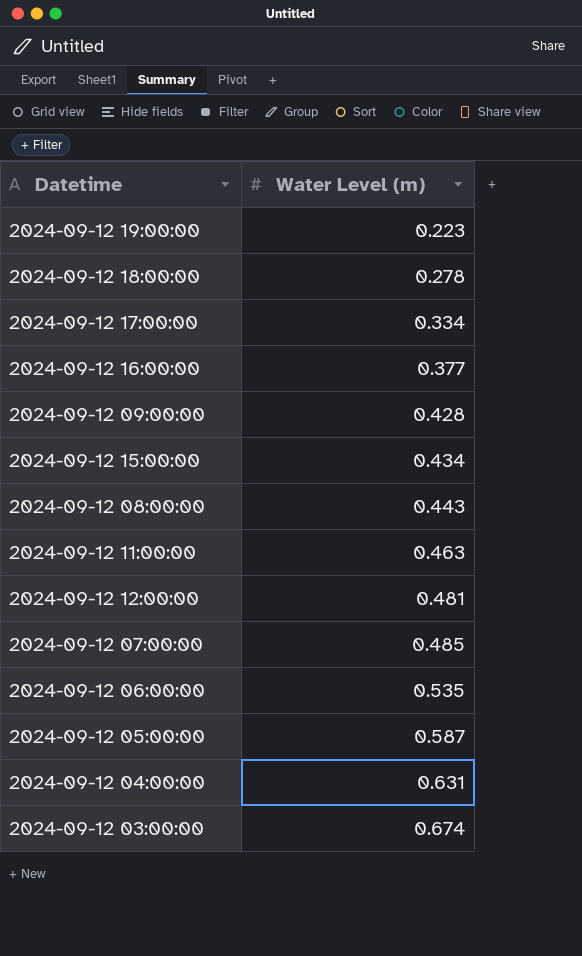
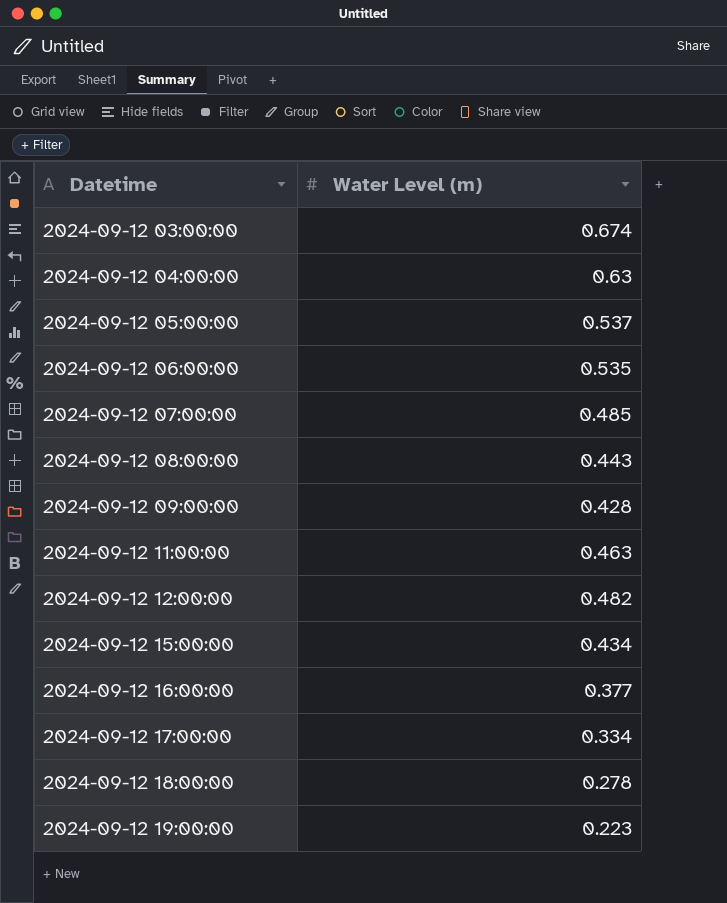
row order: Water Level (m) ascending -> Datetime ascending
2024-09-12 04:00:00 | Water Level (m): 0.631 -> 0.63
2024-09-12 05:00:00 | Water Level (m): 0.587 -> 0.537
2024-09-12 12:00:00 | Water Level (m): 0.481 -> 0.482

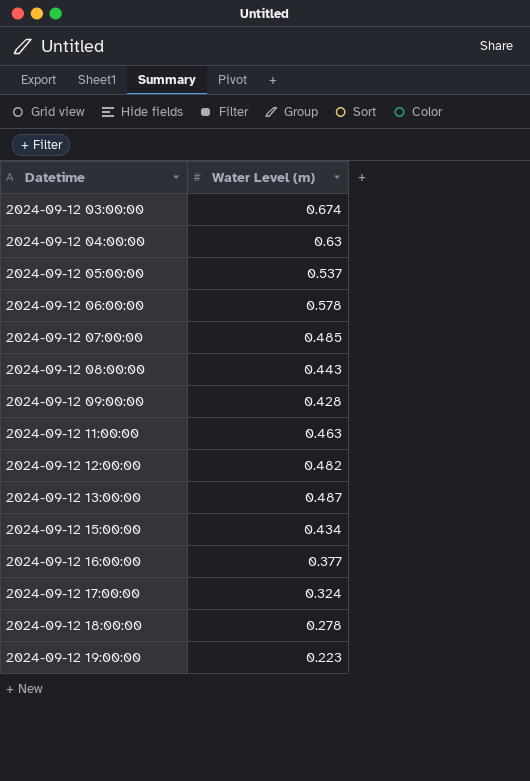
2024-09-12 06:00:00 | Water Level (m): 0.535 -> 0.578
row 2024-09-12 13:00:00: none -> 0.487
2024-09-12 17:00:00 | Water Level (m): 0.334 -> 0.324

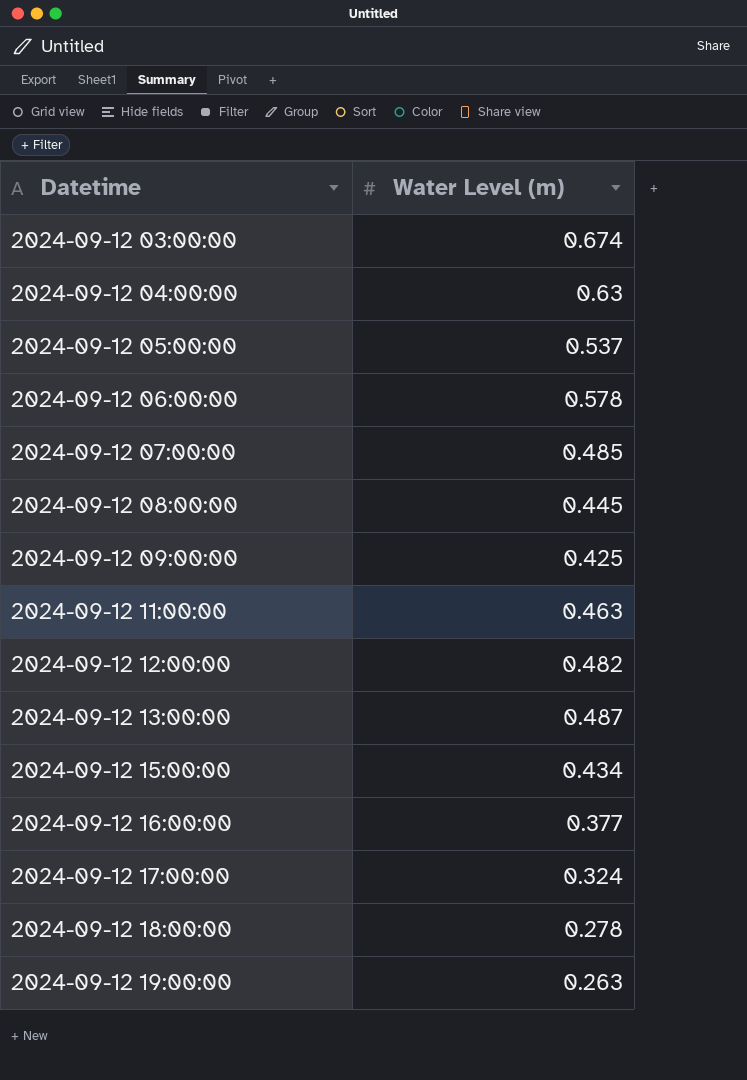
2024-09-12 08:00:00 | Water Level (m): 0.443 -> 0.445
2024-09-12 09:00:00 | Water Level (m): 0.428 -> 0.425
2024-09-12 19:00:00 | Water Level (m): 0.223 -> 0.263

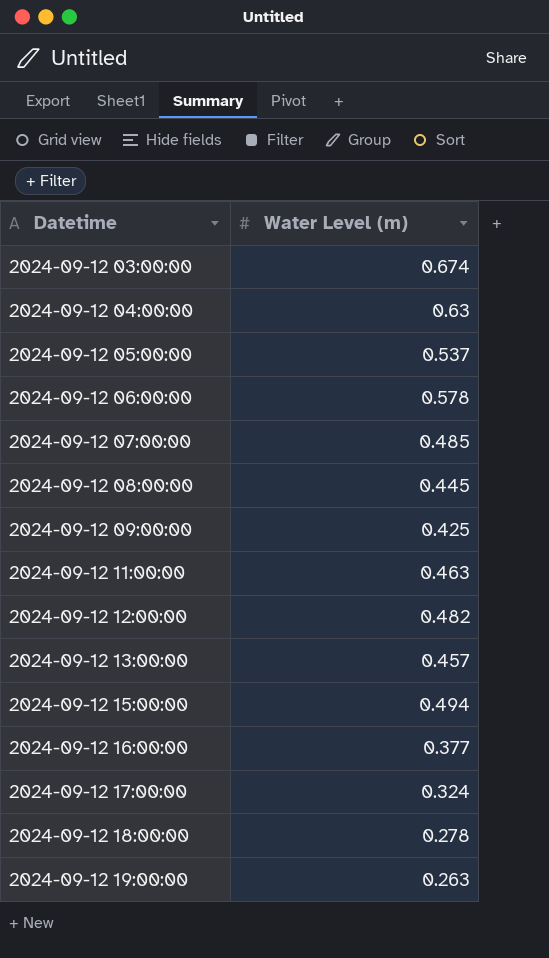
2024-09-12 13:00:00 | Water Level (m): 0.487 -> 0.457
2024-09-12 15:00:00 | Water Level (m): 0.434 -> 0.494

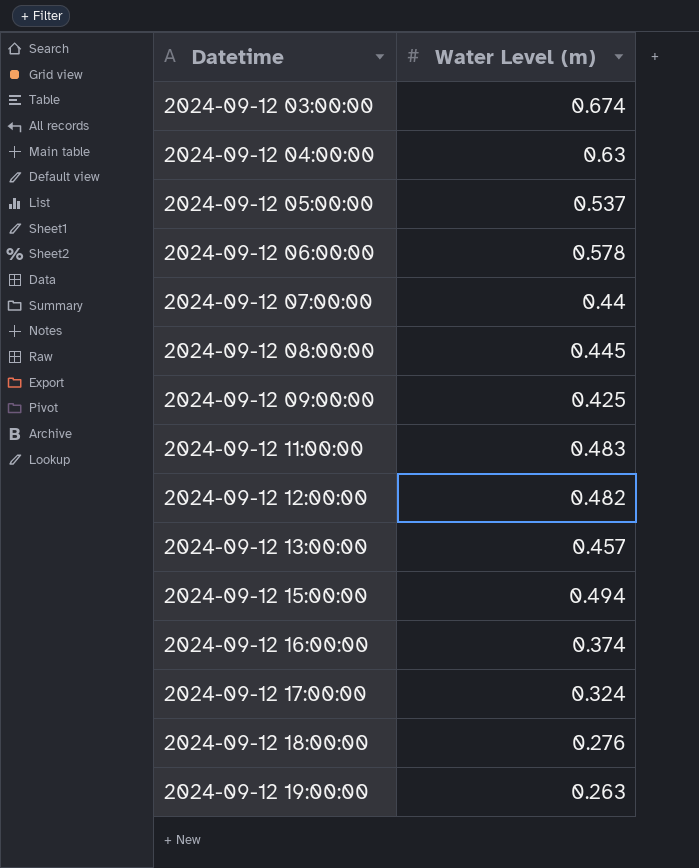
2024-09-12 07:00:00 | Water Level (m): 0.485 -> 0.44
2024-09-12 11:00:00 | Water Level (m): 0.463 -> 0.483
2024-09-12 16:00:00 | Water Level (m): 0.377 -> 0.374
2024-09-12 18:00:00 | Water Level (m): 0.278 -> 0.276

